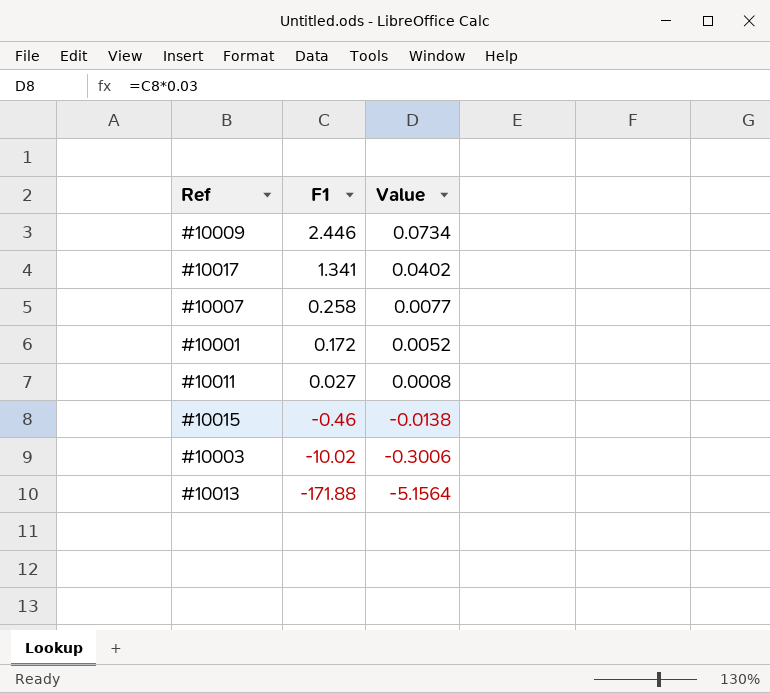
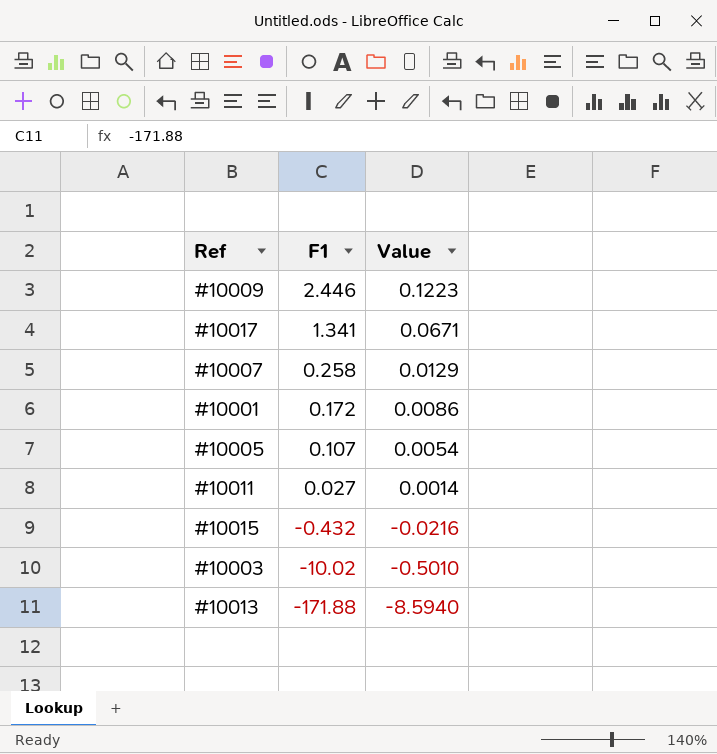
column Value | formula: [F1] * 0.03 -> [F1] * 0.05
row #10005: none -> 0.107 | 0.0054
#10015 | F1: -0.46 -> -0.432

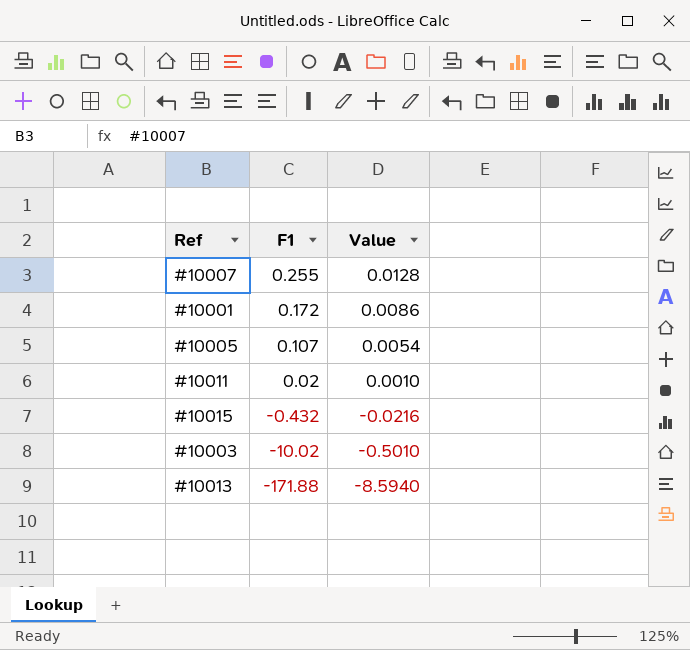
row #10009: 2.446 | 0.1223 -> none
row #10017: 1.341 | 0.0671 -> none
#10007 | F1: 0.258 -> 0.255
#10007 | Value: 0.0129 -> 0.0128
#10011 | F1: 0.027 -> 0.02
#10011 | Value: 0.0014 -> 0.0010

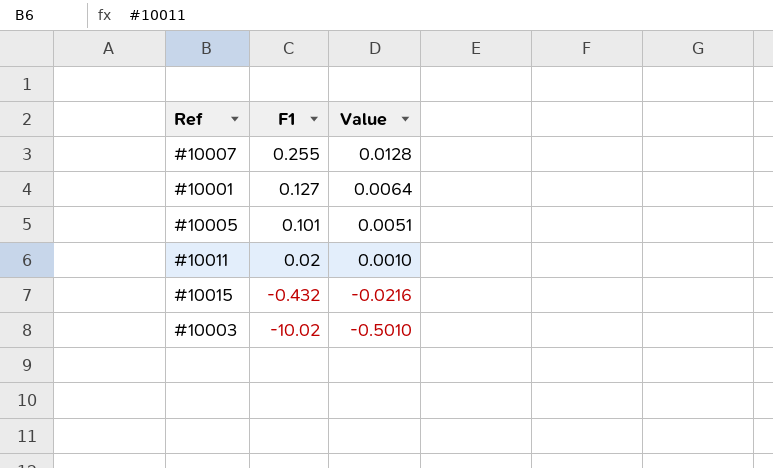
row #10013: -171.88 | -8.5940 -> none
#10001 | F1: 0.172 -> 0.127
#10001 | Value: 0.0086 -> 0.0064
#10005 | F1: 0.107 -> 0.101
#10005 | Value: 0.0054 -> 0.0051

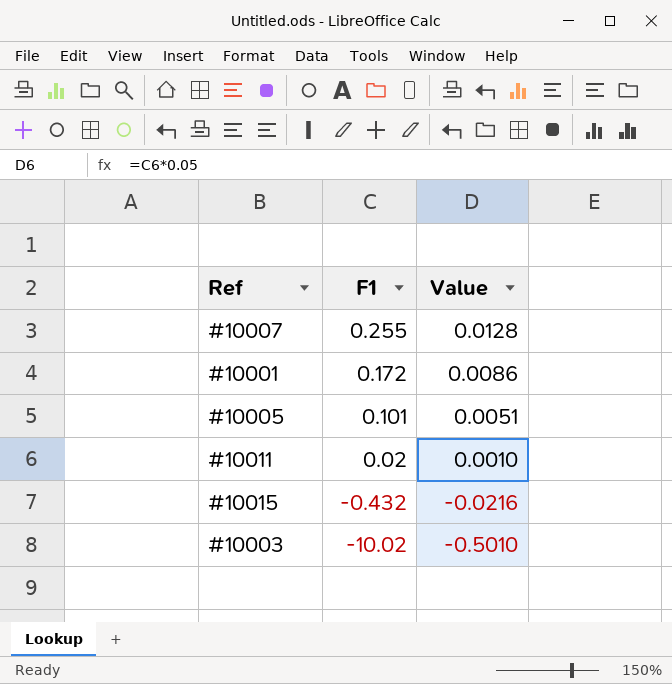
#10001 | F1: 0.127 -> 0.172
#10001 | Value: 0.0064 -> 0.0086

